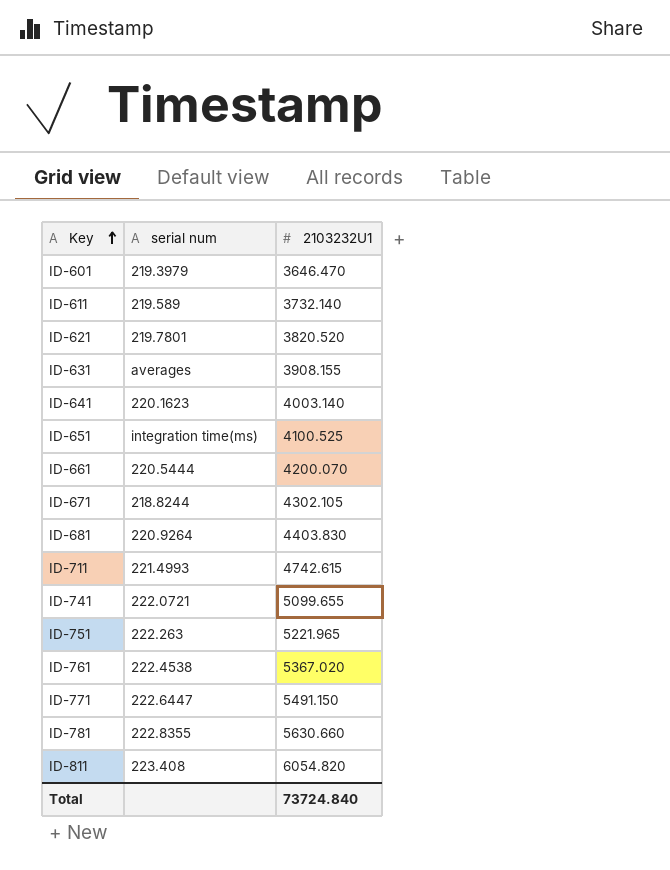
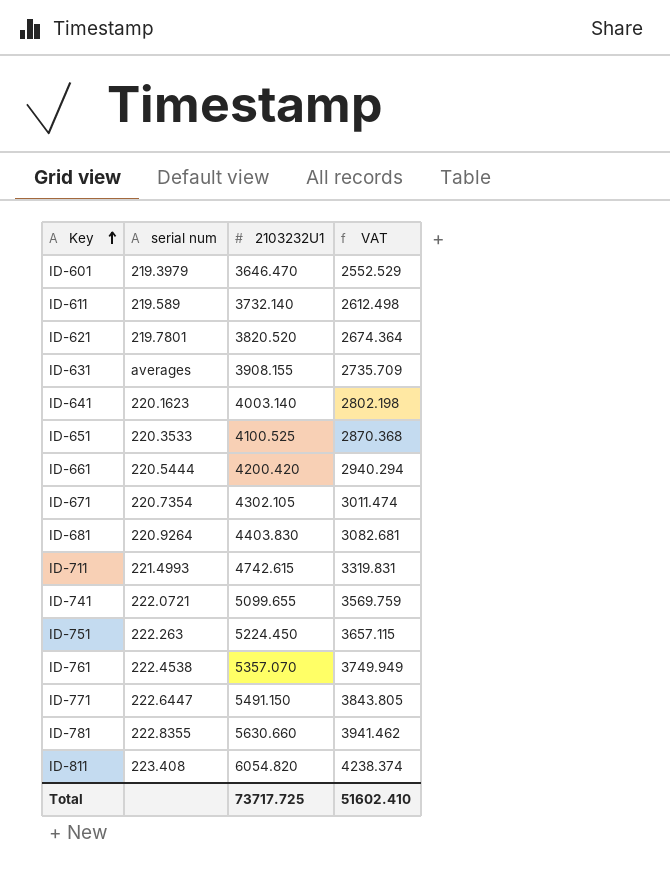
column VAT | formula: none -> [2103232U1] * 0.7
ID-651 | serial num: integration time(ms) -> 220.3533
ID-661 | 2103232U1: 4200.070 -> 4200.420
ID-671 | serial num: 218.8244 -> 220.7354
ID-751 | 2103232U1: 5221.965 -> 5224.450
ID-761 | 2103232U1: 5367.020 -> 5357.070
Total | 2103232U1: 73724.840 -> 73717.725

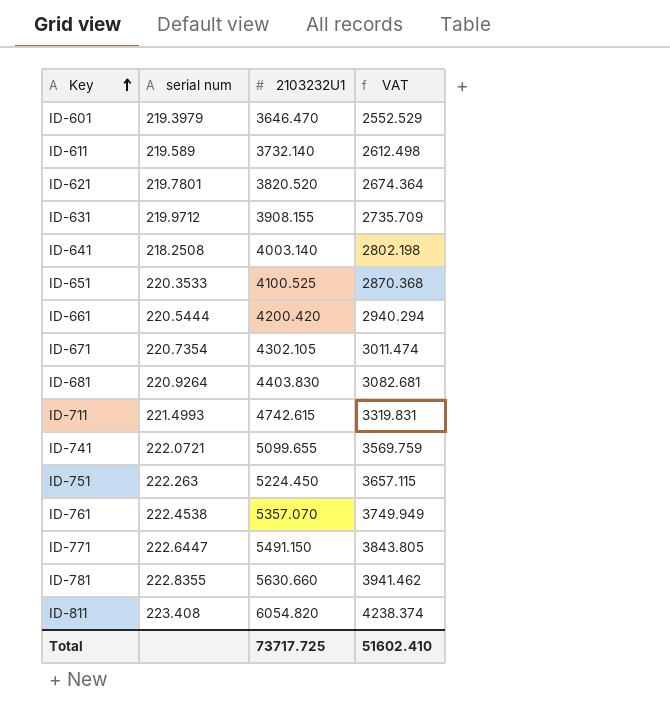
ID-631 | serial num: averages -> 219.9712
ID-641 | serial num: 220.1623 -> 218.2508

